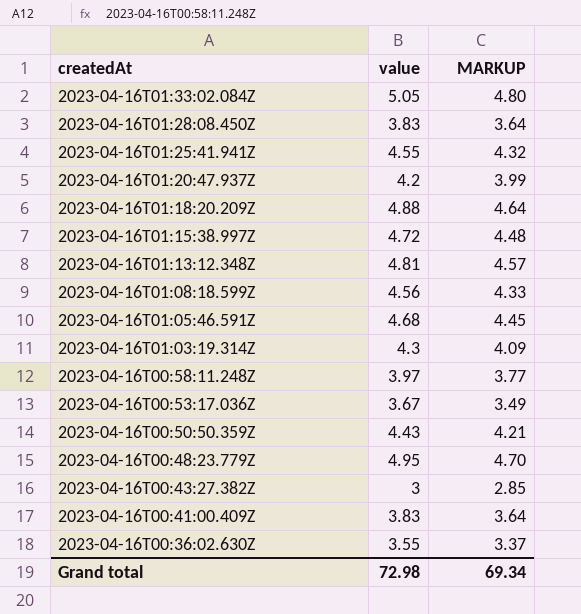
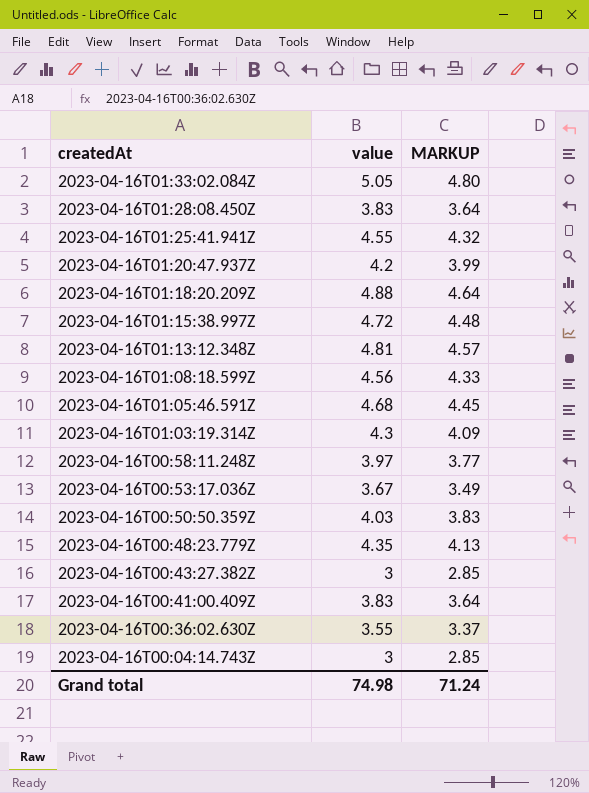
2023-04-16T00:50:50.359Z | value: 4.43 -> 4.03
2023-04-16T00:50:50.359Z | MARKUP: 4.21 -> 3.83
2023-04-16T00:48:23.779Z | value: 4.95 -> 4.35
2023-04-16T00:48:23.779Z | MARKUP: 4.70 -> 4.13
row 2023-04-16T00:04:14.743Z: none -> 3 | 2.85
Grand total | value: 72.98 -> 74.98
Grand total | MARKUP: 69.34 -> 71.24

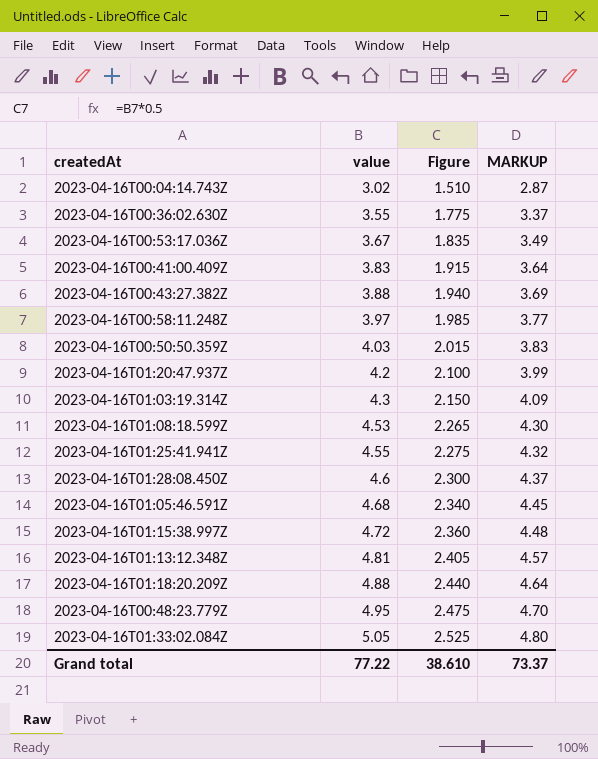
row order: createdAt descending -> value ascending
column Figure | formula: none -> [value] * 0.5
2023-04-16T00:04:14.743Z | value: 3 -> 3.02
2023-04-16T00:04:14.743Z | MARKUP: 2.85 -> 2.87
2023-04-16T00:43:27.382Z | value: 3 -> 3.88
2023-04-16T00:43:27.382Z | MARKUP: 2.85 -> 3.69
2023-04-16T01:08:18.599Z | value: 4.56 -> 4.53
2023-04-16T01:08:18.599Z | MARKUP: 4.33 -> 4.30
2023-04-16T01:28:08.450Z | value: 3.83 -> 4.6
2023-04-16T01:28:08.450Z | MARKUP: 3.64 -> 4.37
2023-04-16T00:48:23.779Z | value: 4.35 -> 4.95
2023-04-16T00:48:23.779Z | MARKUP: 4.13 -> 4.70
Grand total | value: 74.98 -> 77.22
Grand total | MARKUP: 71.24 -> 73.37

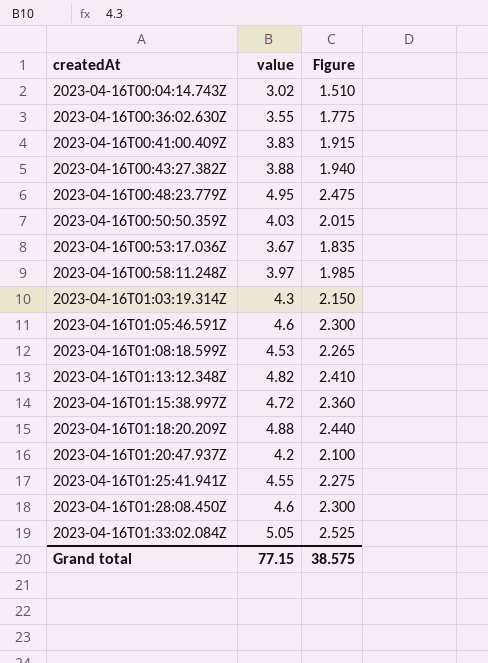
row order: value ascending -> createdAt ascending
column MARKUP | formula: [value] * 0.95 -> none
2023-04-16T01:05:46.591Z | value: 4.68 -> 4.6
2023-04-16T01:05:46.591Z | Figure: 2.340 -> 2.300
2023-04-16T01:13:12.348Z | value: 4.81 -> 4.82
2023-04-16T01:13:12.348Z | Figure: 2.405 -> 2.410
Grand total | value: 77.22 -> 77.15
Grand total | Figure: 38.610 -> 38.575

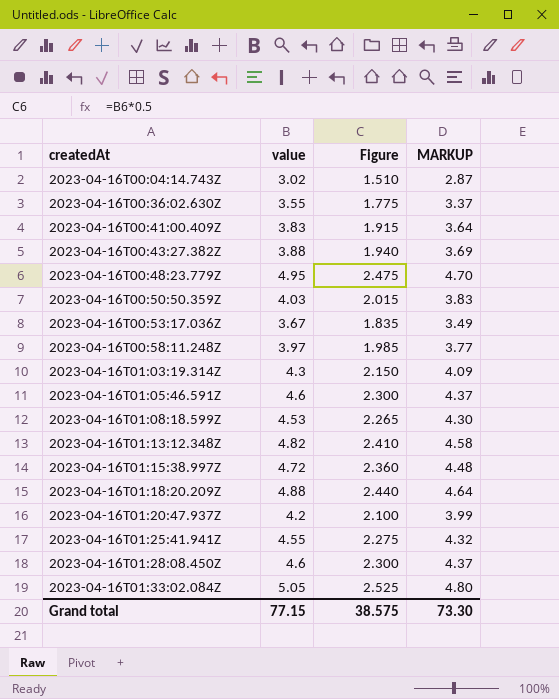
column MARKUP | formula: none -> [value] * 0.95

